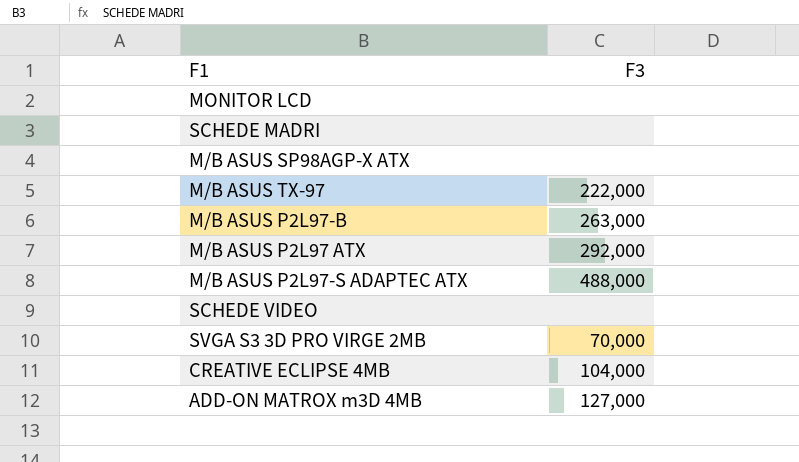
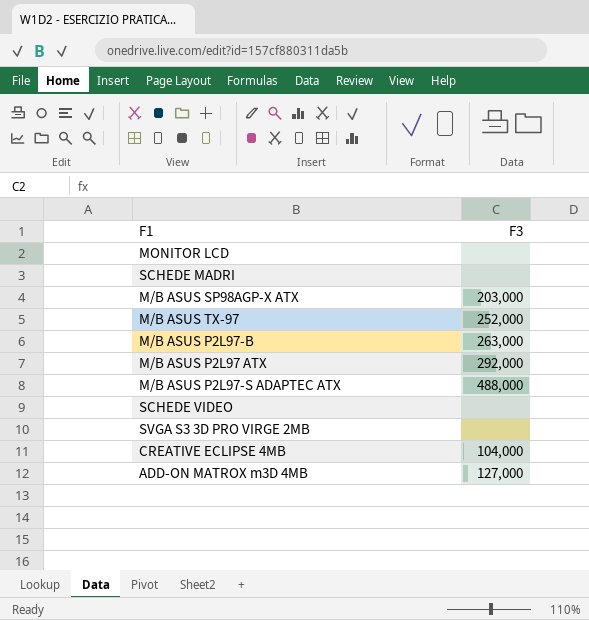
M/B ASUS SP98AGP-X ATX | F3: none -> 203,000
M/B ASUS TX-97 | F3: 222,000 -> 252,000
SVGA S3 3D PRO VIRGE 2MB | F3: 70,000 -> none

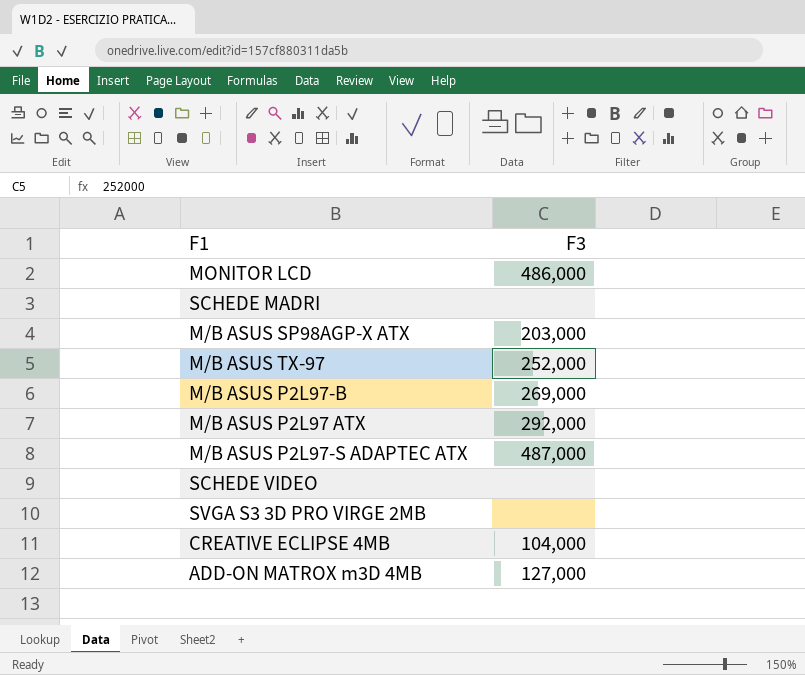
MONITOR LCD | F3: none -> 486,000
M/B ASUS P2L97-B | F3: 263,000 -> 269,000
M/B ASUS P2L97-S ADAPTEC ATX | F3: 488,000 -> 487,000

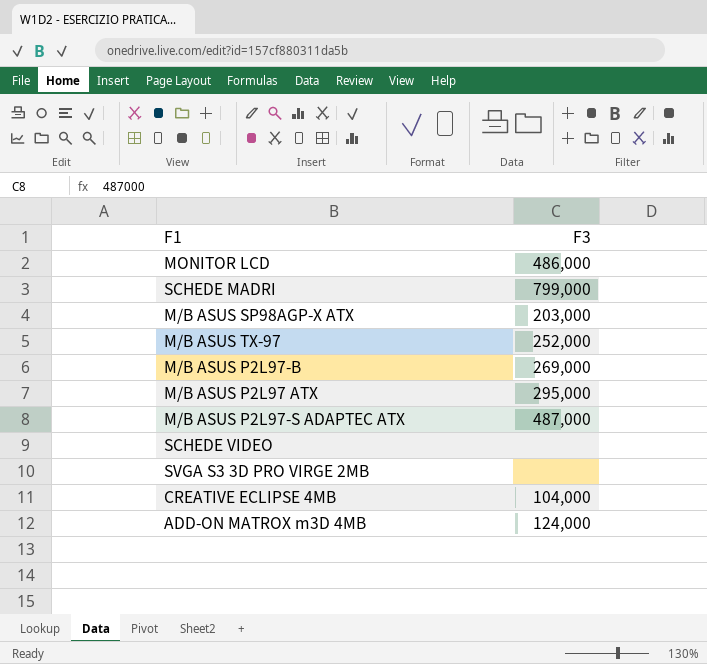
SCHEDE MADRI | F3: none -> 799,000
M/B ASUS P2L97 ATX | F3: 292,000 -> 295,000
ADD-ON MATROX m3D 4MB | F3: 127,000 -> 124,000

